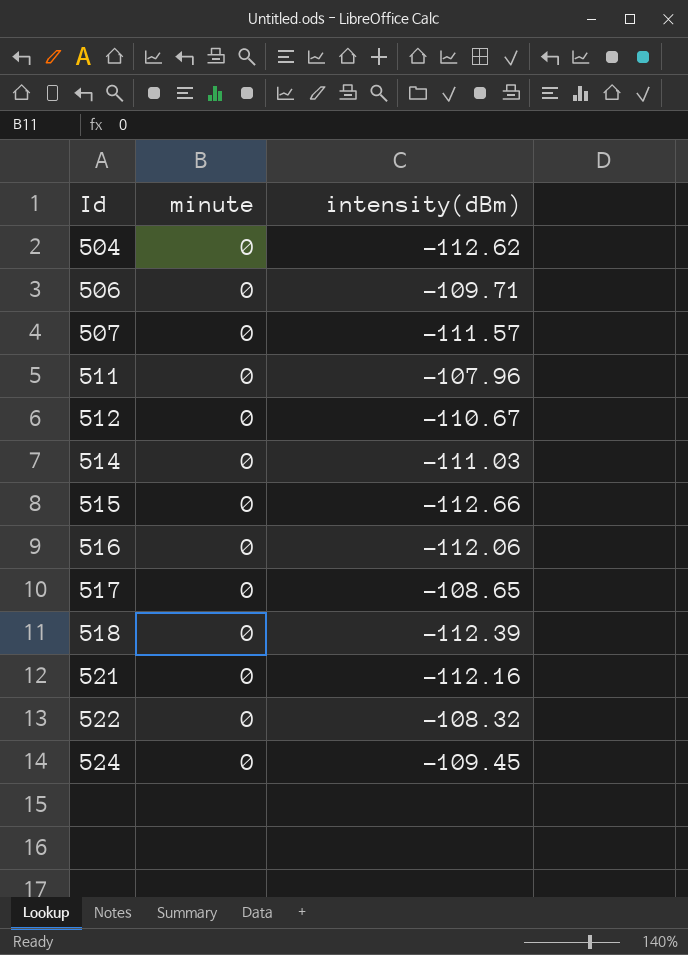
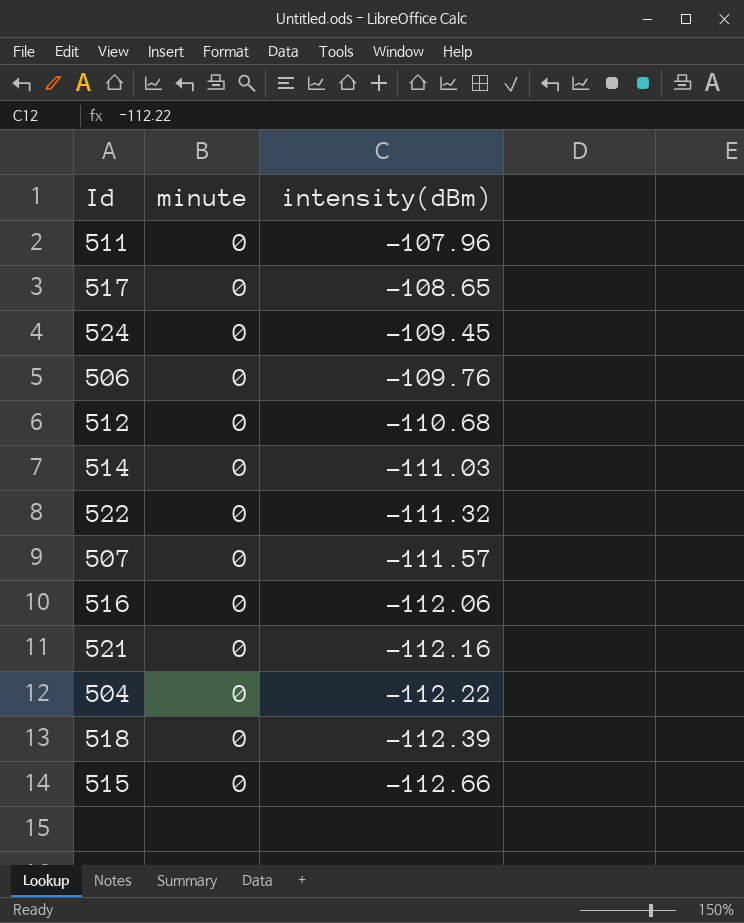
row order: Id ascending -> intensity(dBm) descending
506 | intensity(dBm): -109.71 -> -109.76
512 | intensity(dBm): -110.67 -> -110.68
522 | intensity(dBm): -108.32 -> -111.32
504 | intensity(dBm): -112.62 -> -112.22

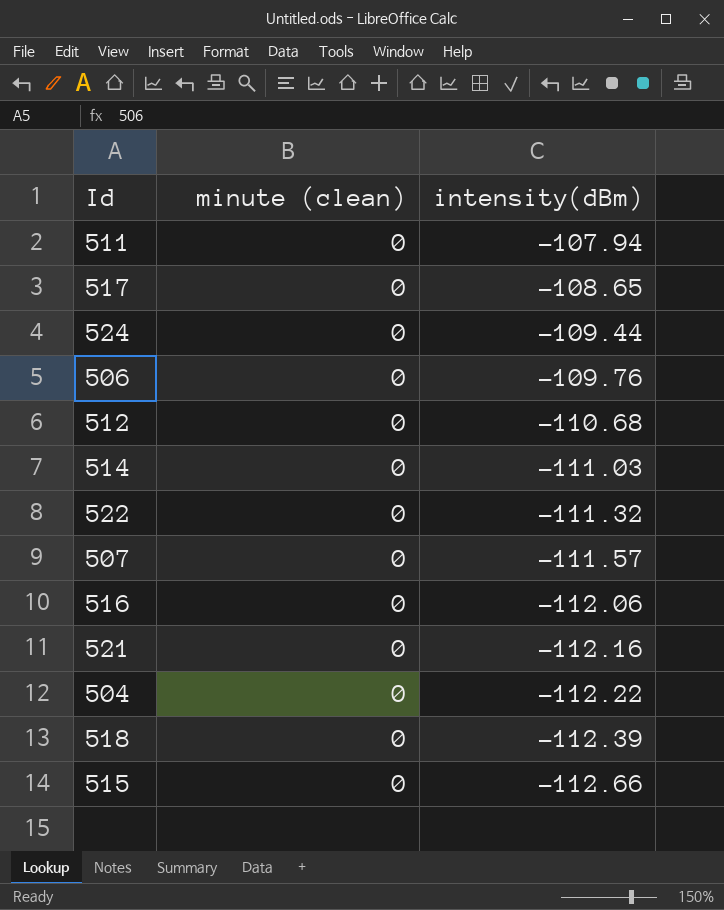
column name: minute -> minute (clean)
511 | intensity(dBm): -107.96 -> -107.94
524 | intensity(dBm): -109.45 -> -109.44

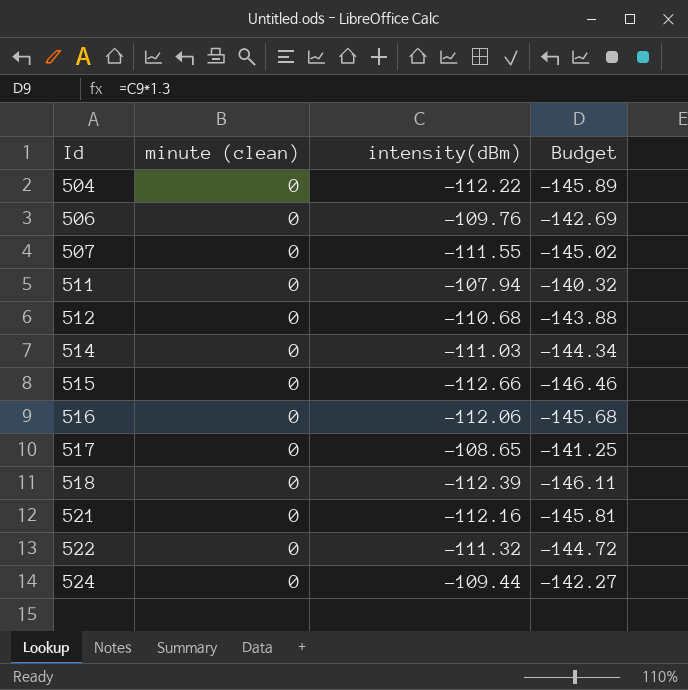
row order: intensity(dBm) descending -> Id ascending
column Budget | formula: none -> [intensity(dBm)] * 1.3
507 | intensity(dBm): -111.57 -> -111.55

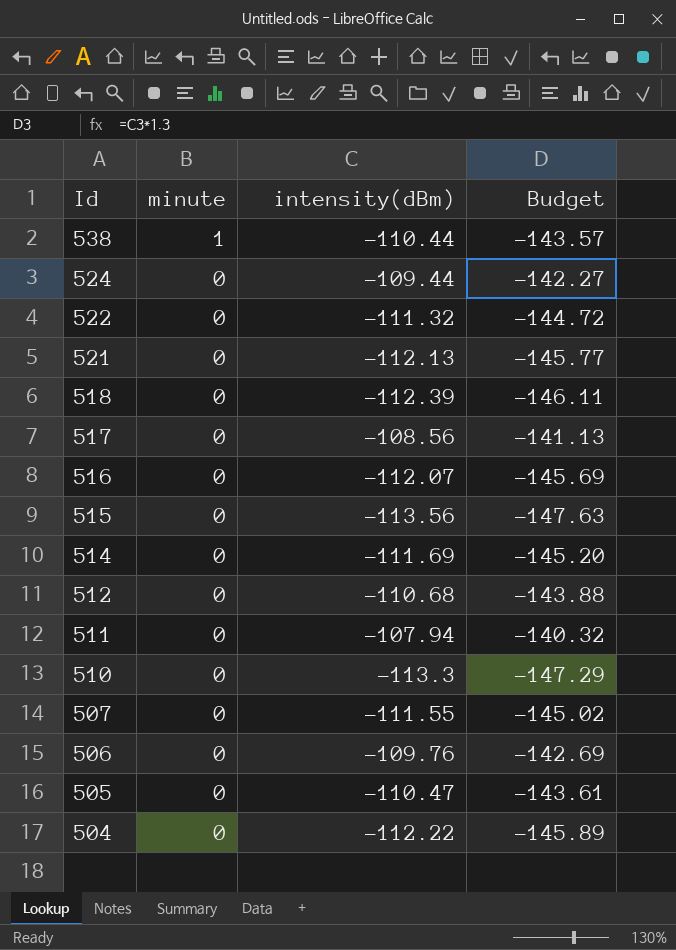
row order: Id ascending -> Id descending
column name: minute (clean) -> minute
row 538: none -> 1 | -110.44 | -143.57
521 | intensity(dBm): -112.16 -> -112.13
521 | Budget: -145.81 -> -145.77
517 | intensity(dBm): -108.65 -> -108.56
517 | Budget: -141.25 -> -141.13
516 | intensity(dBm): -112.06 -> -112.07
516 | Budget: -145.68 -> -145.69
515 | intensity(dBm): -112.66 -> -113.56
515 | Budget: -146.46 -> -147.63
514 | intensity(dBm): -111.03 -> -111.69
514 | Budget: -144.34 -> -145.20
row 510: none -> 0 | -113.3 | -147.29
row 505: none -> 0 | -110.47 | -143.61

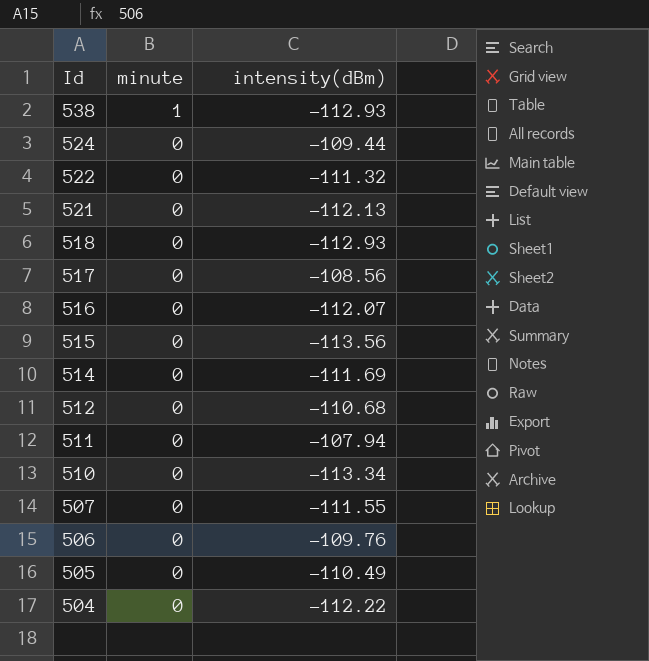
column Budget | formula: [intensity(dBm)] * 1.3 -> none
538 | intensity(dBm): -110.44 -> -112.93
518 | intensity(dBm): -112.39 -> -112.93
510 | intensity(dBm): -113.3 -> -113.34
505 | intensity(dBm): -110.47 -> -110.49

